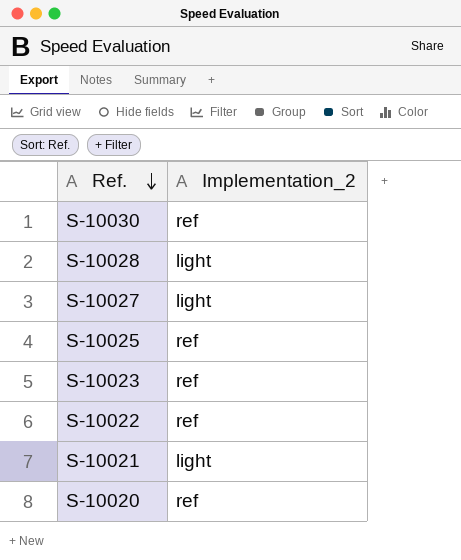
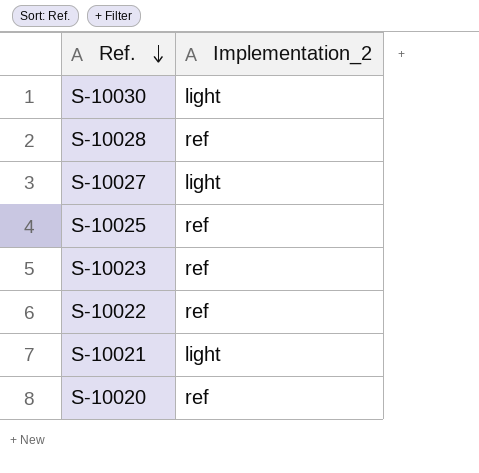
S-10030 | Implementation_2: ref -> light
S-10028 | Implementation_2: light -> ref

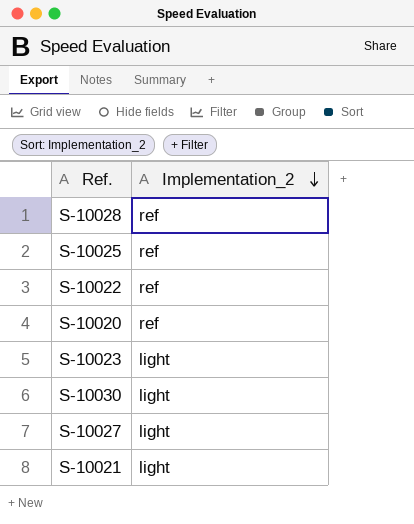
row order: Ref. descending -> Implementation_2 descending
S-10023 | Implementation_2: ref -> light

